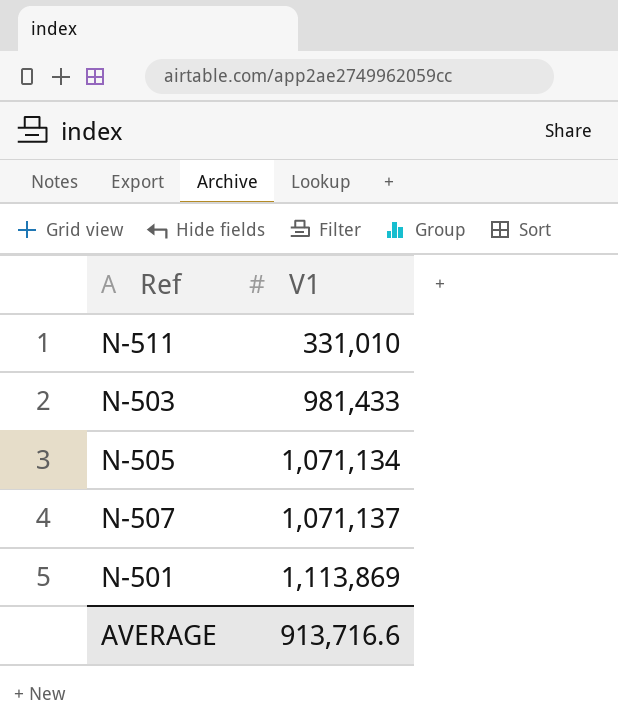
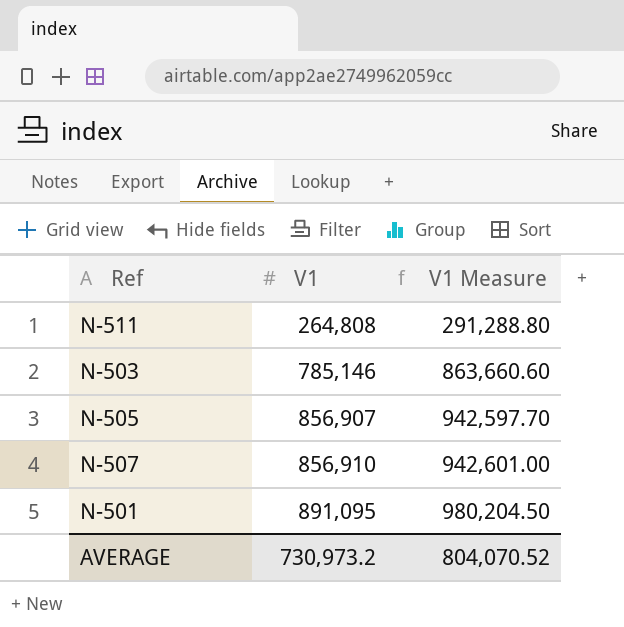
column V1 Measure | formula: none -> [V1] * 1.1
N-511 | V1: 331,010 -> 264,808
N-503 | V1: 981,433 -> 785,146
N-505 | V1: 1,071,134 -> 856,907
N-507 | V1: 1,071,137 -> 856,910
N-501 | V1: 1,113,869 -> 891,095
AVERAGE | V1: 913,716.6 -> 730,973.2

